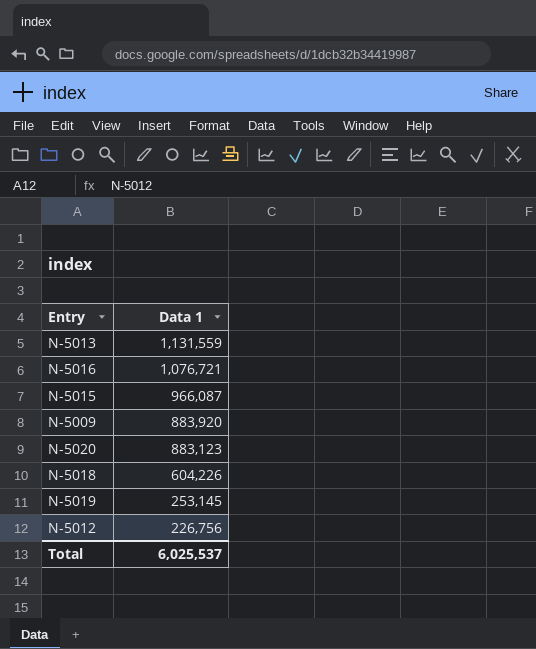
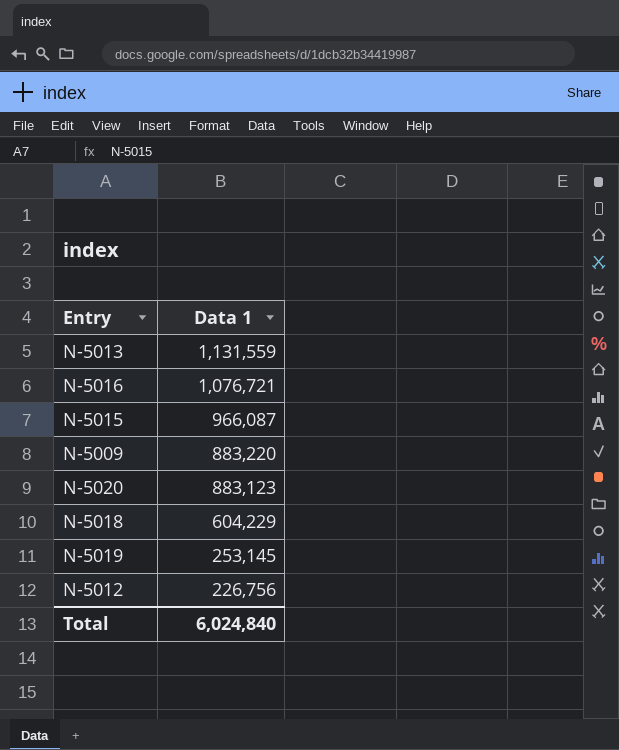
N-5009 | Data 1: 883,920 -> 883,220
N-5018 | Data 1: 604,226 -> 604,229
Total | Data 1: 6,025,537 -> 6,024,840

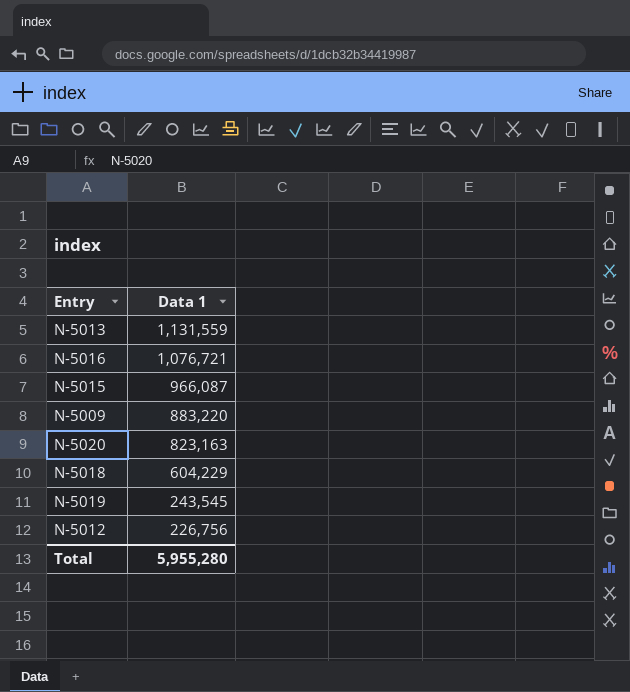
N-5020 | Data 1: 883,123 -> 823,163
N-5019 | Data 1: 253,145 -> 243,545
Total | Data 1: 6,024,840 -> 5,955,280

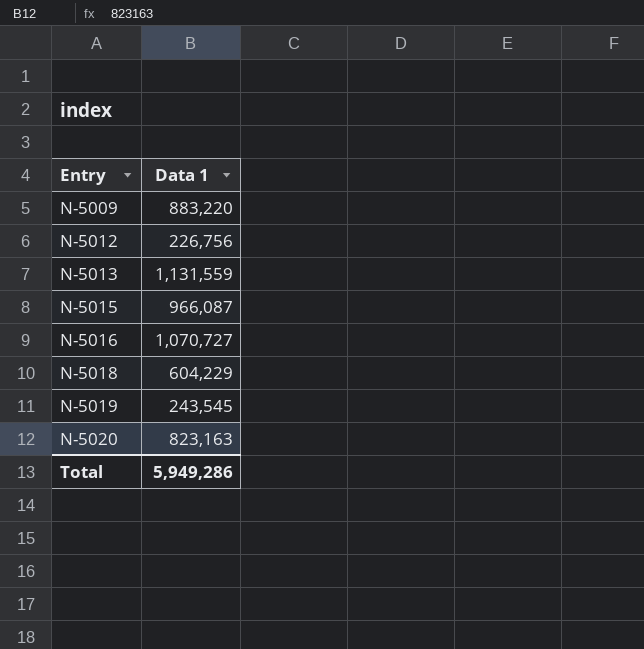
row order: Data 1 descending -> Entry ascending
N-5016 | Data 1: 1,076,721 -> 1,070,727
Total | Data 1: 5,955,280 -> 5,949,286

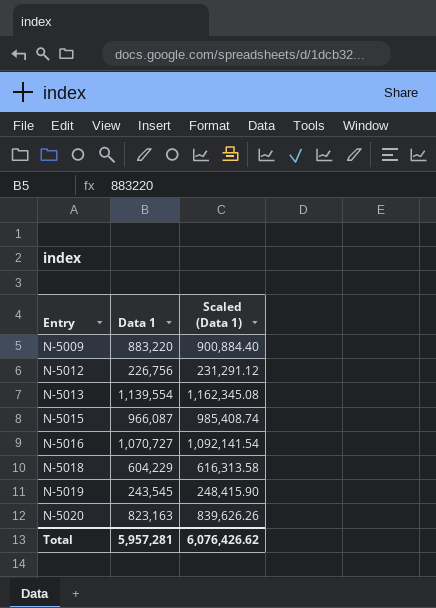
column Scaled (Data 1) | formula: none -> [Data 1] * 1.02
N-5013 | Data 1: 1,131,559 -> 1,139,554
Total | Data 1: 5,949,286 -> 5,957,281

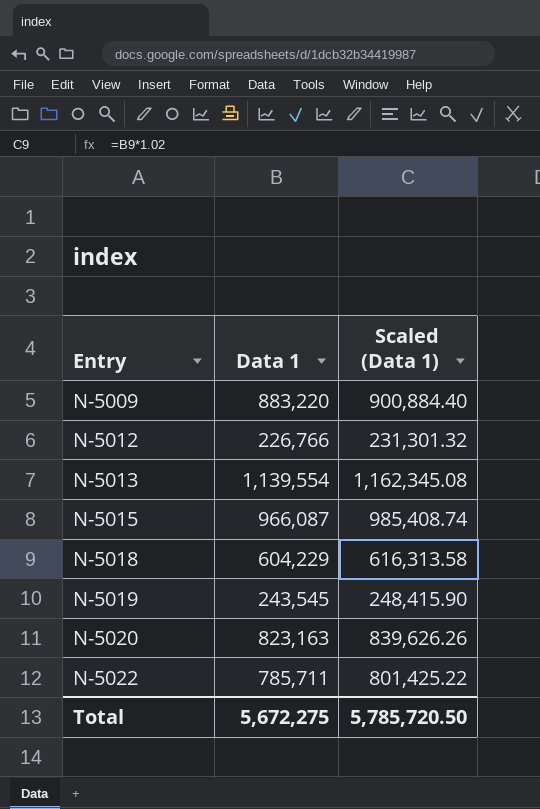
row N-5016: 1,070,727 | 1,092,141.54 -> none
N-5012 | Data 1: 226,756 -> 226,766
N-5012 | Scaled (Data 1): 231,291.12 -> 231,301.32
row N-5022: none -> 785,711 | 801,425.22
Total | Data 1: 5,957,281 -> 5,672,275
Total | Scaled (Data 1): 6,076,426.62 -> 5,785,720.50

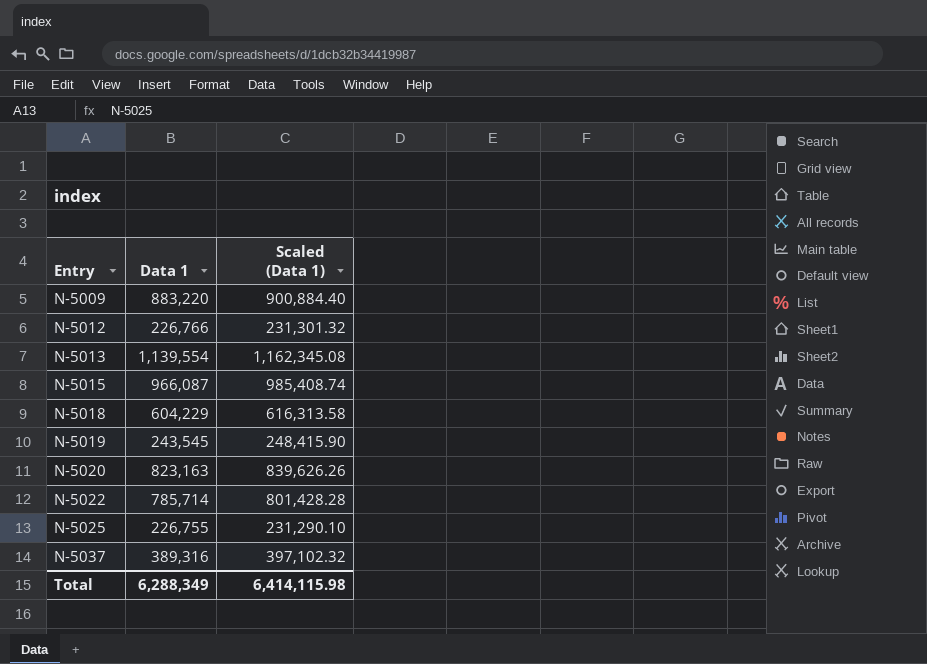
N-5022 | Data 1: 785,711 -> 785,714
N-5022 | Scaled (Data 1): 801,425.22 -> 801,428.28
row N-5025: none -> 226,755 | 231,290.10
row N-5037: none -> 389,316 | 397,102.32
Total | Data 1: 5,672,275 -> 6,288,349
Total | Scaled (Data 1): 5,785,720.50 -> 6,414,115.98

